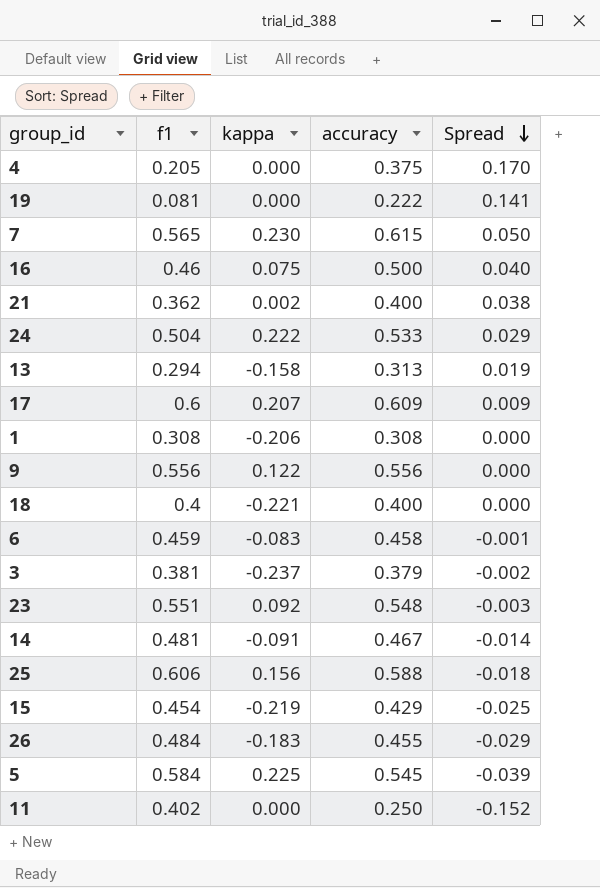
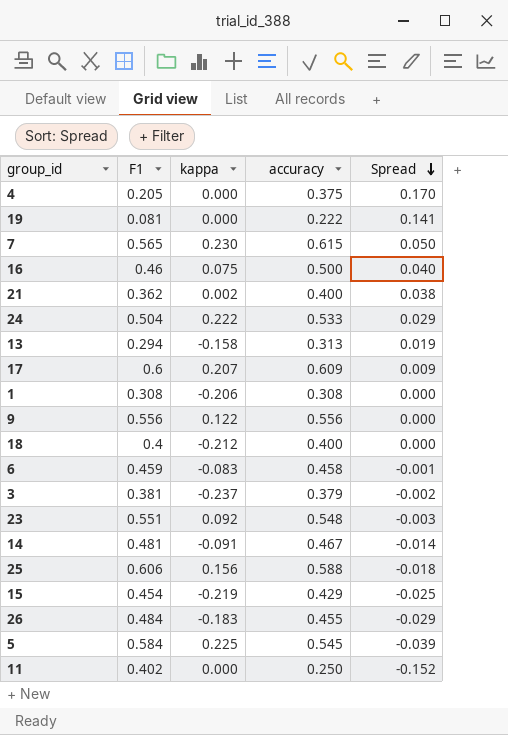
column name: f1 -> F1
18 | kappa: -0.221 -> -0.212

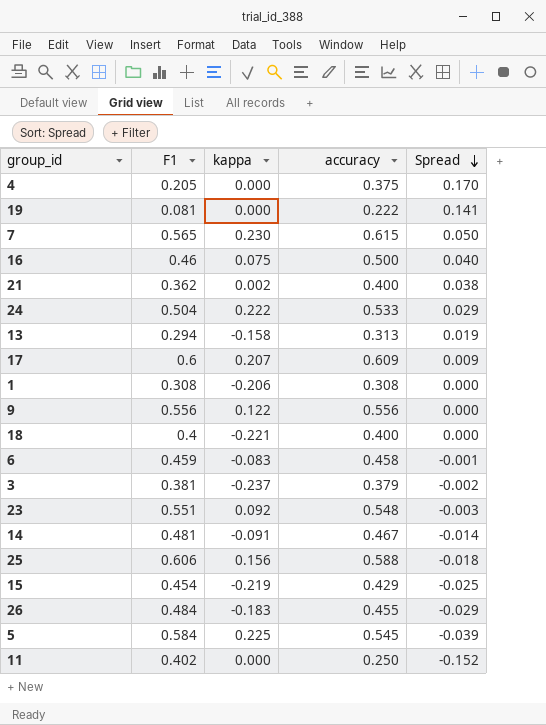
18 | kappa: -0.212 -> -0.221

